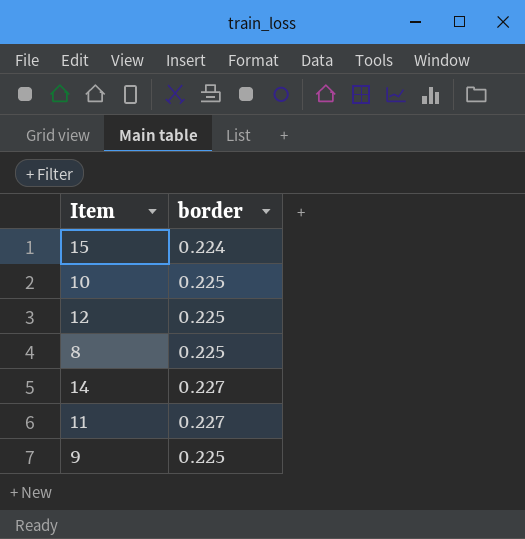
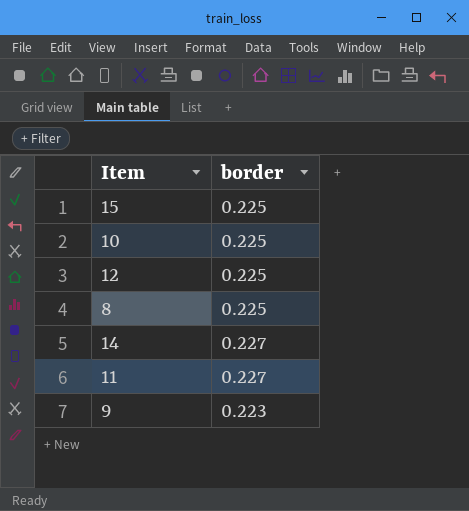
15 | border: 0.224 -> 0.225
9 | border: 0.225 -> 0.223

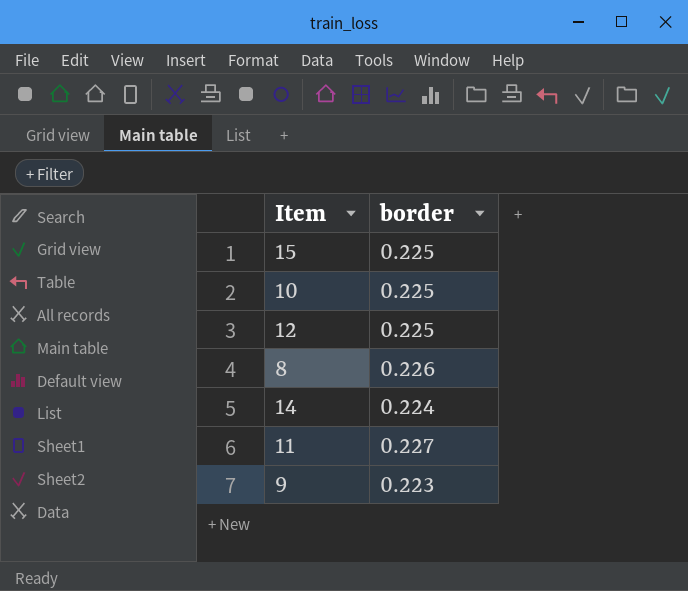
8 | border: 0.225 -> 0.226
14 | border: 0.227 -> 0.224

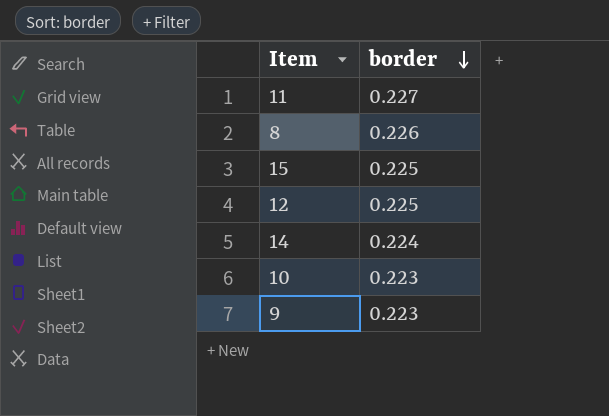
row order: none -> border descending
10 | border: 0.225 -> 0.223

